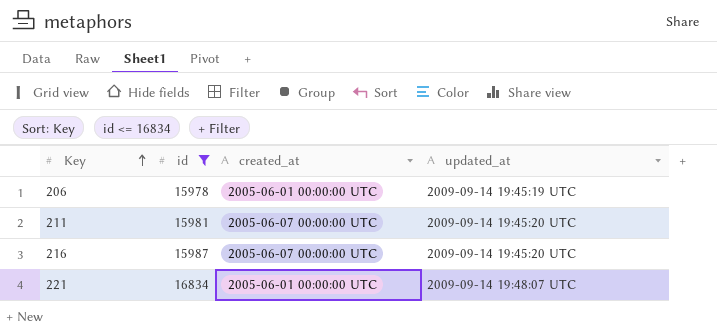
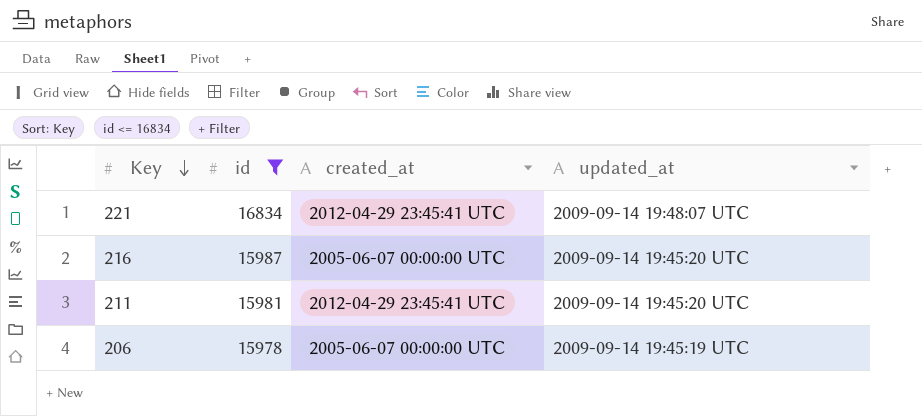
row order: Key ascending -> Key descending
221 | created_at: 2005-06-01 00:00:00 UTC -> 2012-04-29 23:45:41 UTC
211 | created_at: 2005-06-07 00:00:00 UTC -> 2012-04-29 23:45:41 UTC
206 | created_at: 2005-06-01 00:00:00 UTC -> 2005-06-07 00:00:00 UTC

